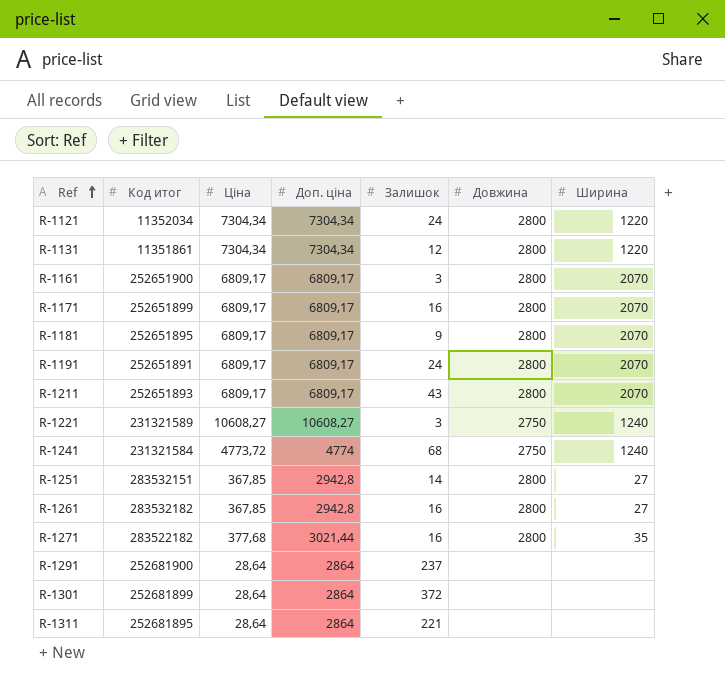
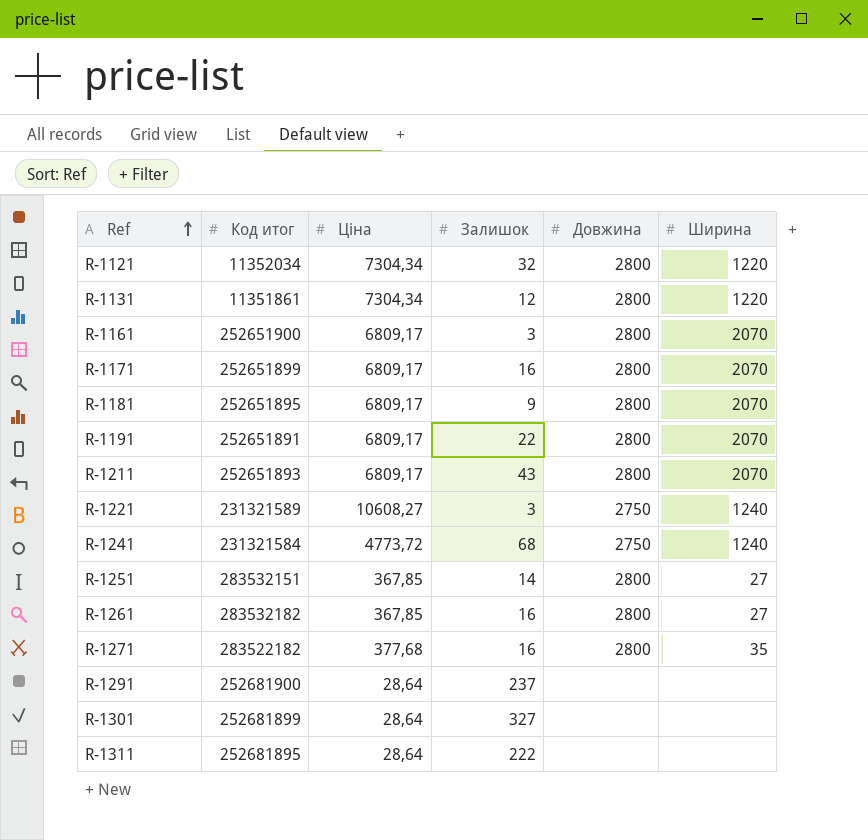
column Доп. ціна | position: 4 -> none
R-1121 | Залишок: 24 -> 32
R-1191 | Залишок: 24 -> 22
R-1301 | Залишок: 372 -> 327
R-1311 | Залишок: 221 -> 222

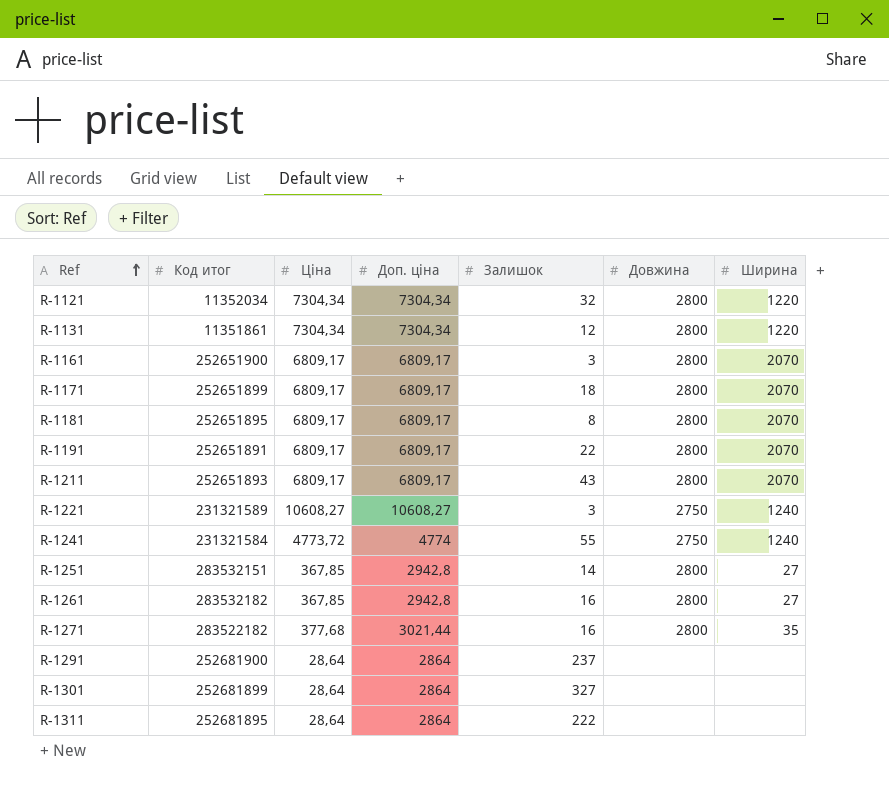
column Доп. ціна | position: none -> 4
R-1171 | Залишок: 16 -> 18
R-1181 | Залишок: 9 -> 8
R-1241 | Залишок: 68 -> 55

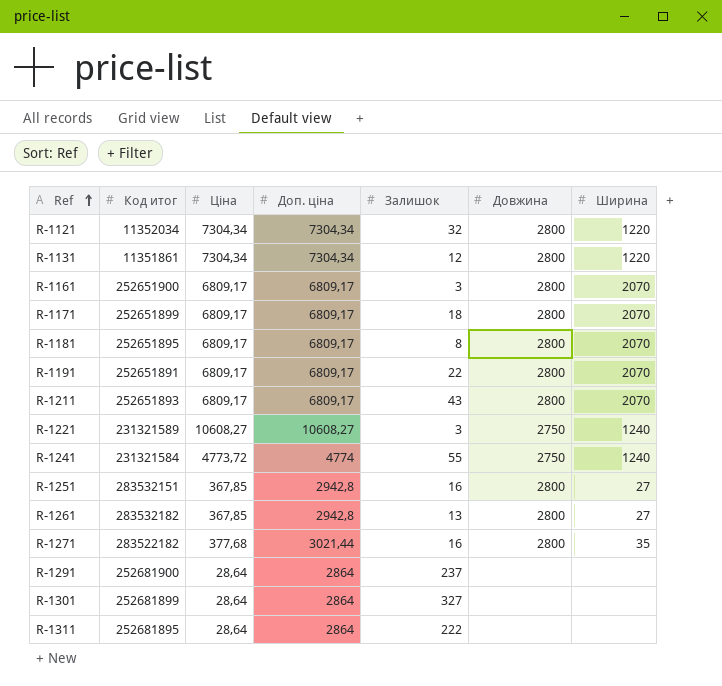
R-1251 | Залишок: 14 -> 16
R-1261 | Залишок: 16 -> 13

